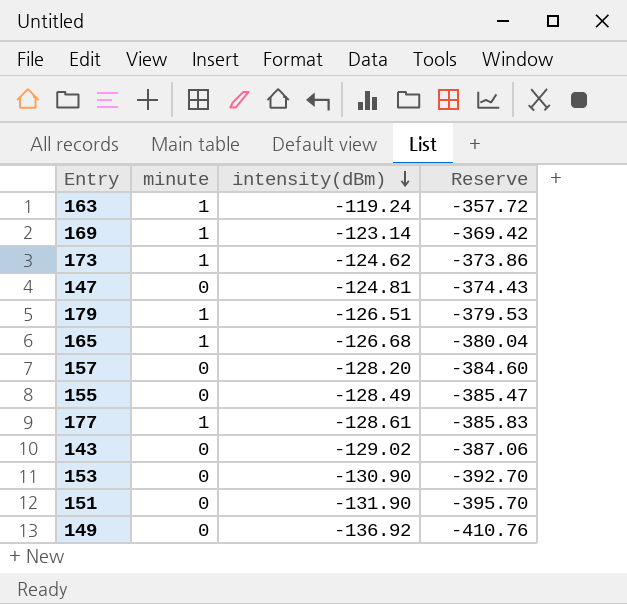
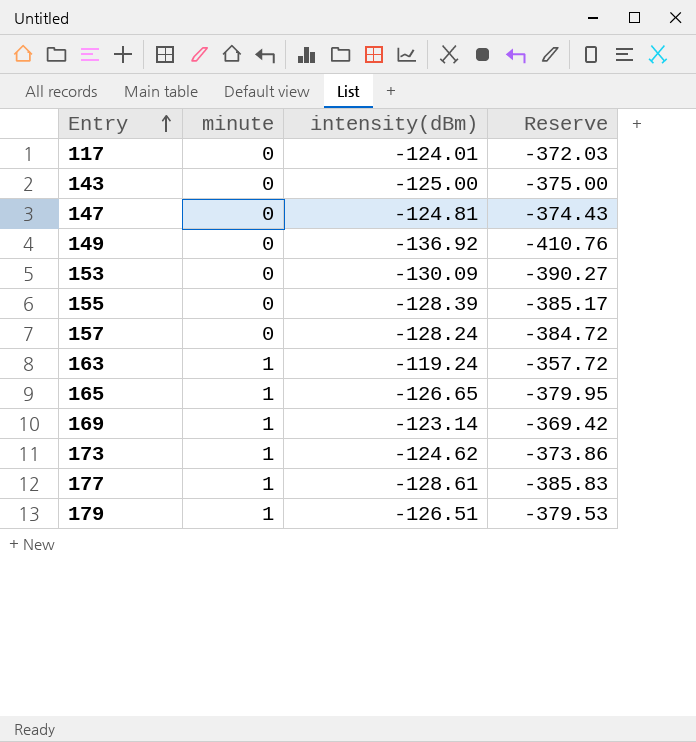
row order: intensity(dBm) descending -> Entry ascending
row 151: 0 | -131.90 | -395.70 -> none
row 117: none -> 0 | -124.01 | -372.03
143 | intensity(dBm): -129.02 -> -125.00
143 | Reserve: -387.06 -> -375.00
153 | intensity(dBm): -130.90 -> -130.09
153 | Reserve: -392.70 -> -390.27
155 | intensity(dBm): -128.49 -> -128.39
155 | Reserve: -385.47 -> -385.17
157 | intensity(dBm): -128.20 -> -128.24
157 | Reserve: -384.60 -> -384.72
165 | intensity(dBm): -126.68 -> -126.65
165 | Reserve: -380.04 -> -379.95

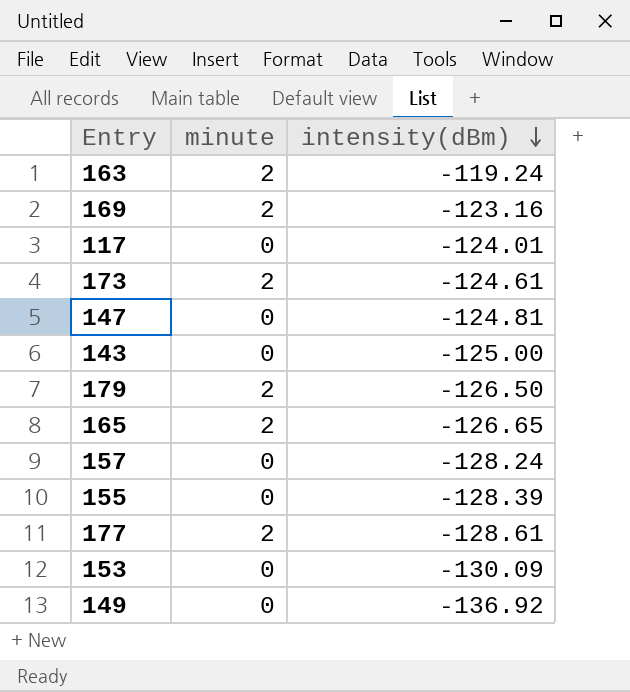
row order: Entry ascending -> intensity(dBm) descending
column Reserve | formula: [intensity(dBm)] * 3 -> none
163 | minute: 1 -> 2
169 | minute: 1 -> 2
169 | intensity(dBm): -123.14 -> -123.16
173 | minute: 1 -> 2
173 | intensity(dBm): -124.62 -> -124.61
179 | minute: 1 -> 2
179 | intensity(dBm): -126.51 -> -126.50
165 | minute: 1 -> 2
177 | minute: 1 -> 2

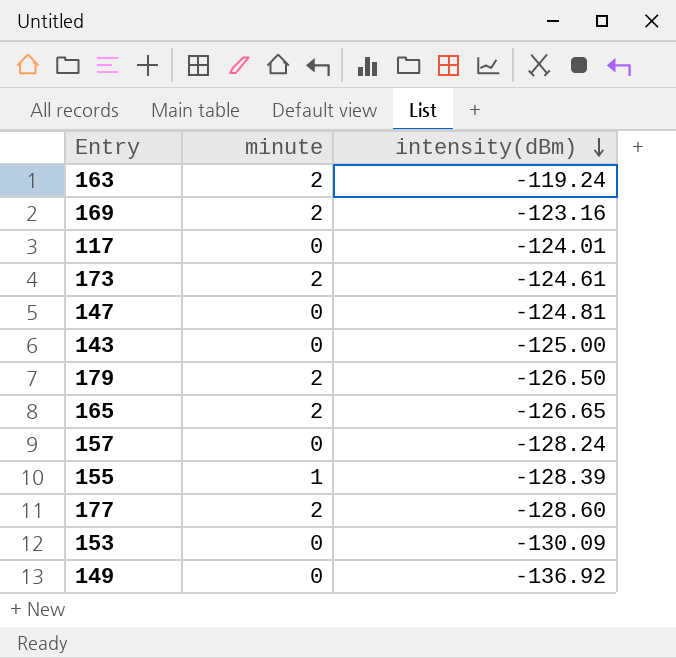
155 | minute: 0 -> 1
177 | intensity(dBm): -128.61 -> -128.60

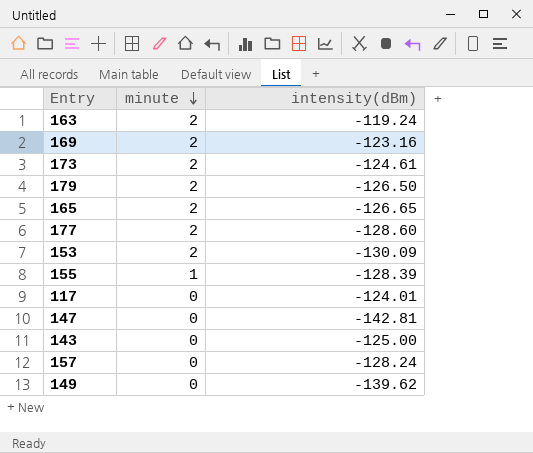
row order: intensity(dBm) descending -> minute descending
153 | minute: 0 -> 2
147 | intensity(dBm): -124.81 -> -142.81
149 | intensity(dBm): -136.92 -> -139.62

